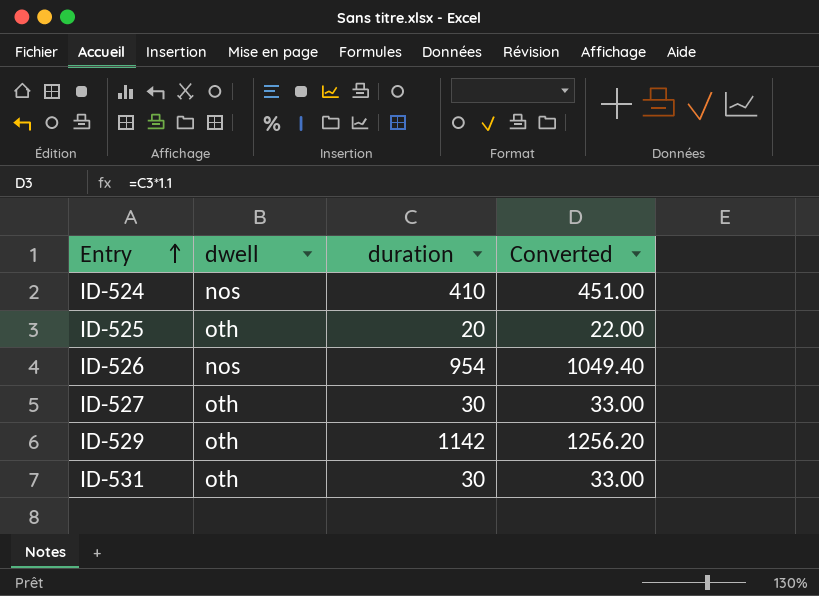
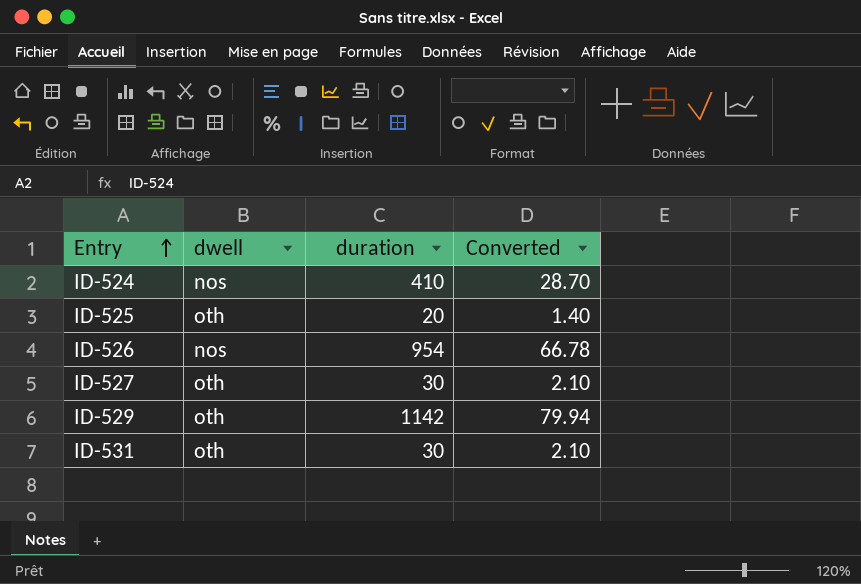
column Converted | formula: [duration] * 1.1 -> [duration] * 0.07

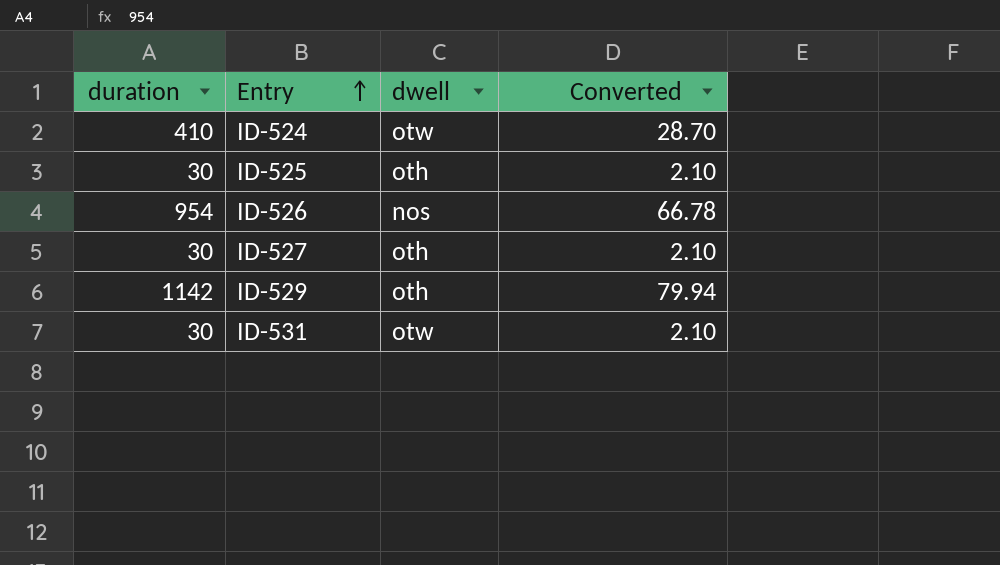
column duration | position: 3 -> 1
ID-524 | dwell: nos -> otw
ID-525 | duration: 20 -> 30
ID-525 | Converted: 1.40 -> 2.10
ID-531 | dwell: oth -> otw

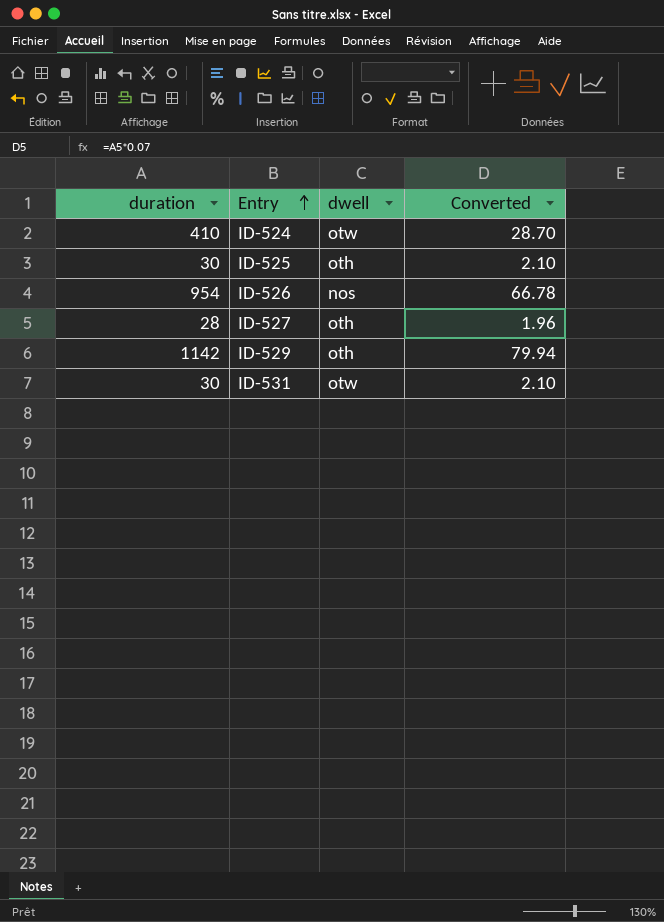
ID-527 | duration: 30 -> 28
ID-527 | Converted: 2.10 -> 1.96

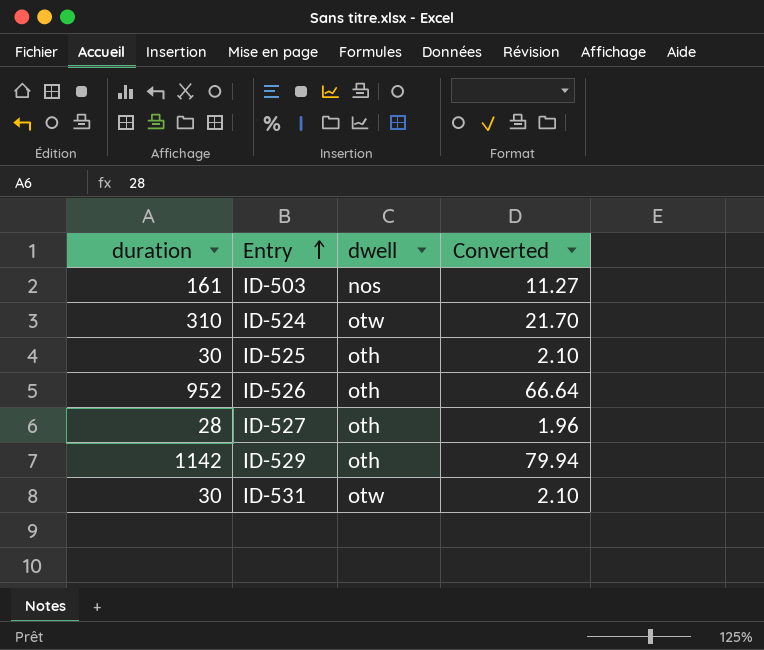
row ID-503: none -> 161 | nos | 11.27
ID-524 | duration: 410 -> 310
ID-524 | Converted: 28.70 -> 21.70
ID-526 | duration: 954 -> 952
ID-526 | dwell: nos -> oth
ID-526 | Converted: 66.78 -> 66.64

